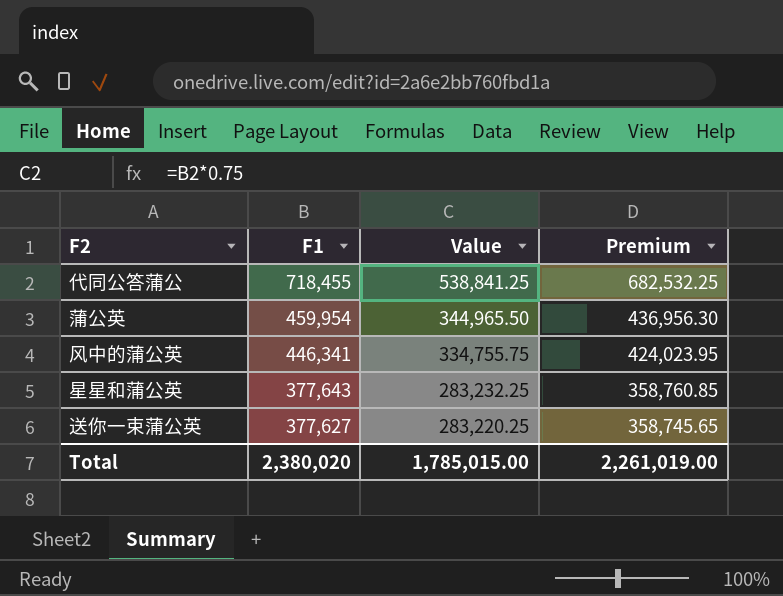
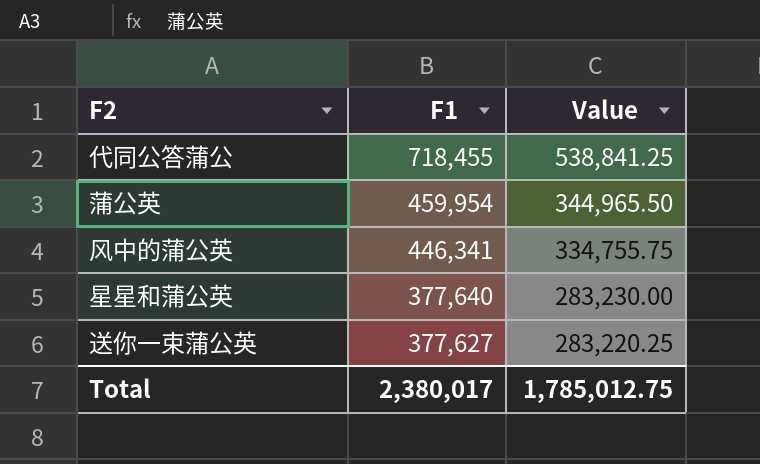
column Premium | formula: [F1] * 0.95 -> none
星星和蒲公英 | F1: 377,643 -> 377,640
星星和蒲公英 | Value: 283,232.25 -> 283,230.00
Total | F1: 2,380,020 -> 2,380,017
Total | Value: 1,785,015.00 -> 1,785,012.75

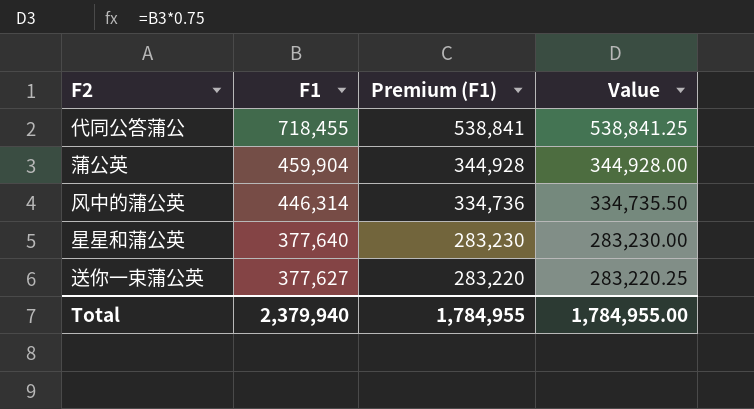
column Premium (F1) | formula: none -> [F1] * 0.75
蒲公英 | F1: 459,954 -> 459,904
蒲公英 | Value: 344,965.50 -> 344,928.00
风中的蒲公英 | F1: 446,341 -> 446,314
风中的蒲公英 | Value: 334,755.75 -> 334,735.50
Total | F1: 2,380,017 -> 2,379,940
Total | Value: 1,785,012.75 -> 1,784,955.00

